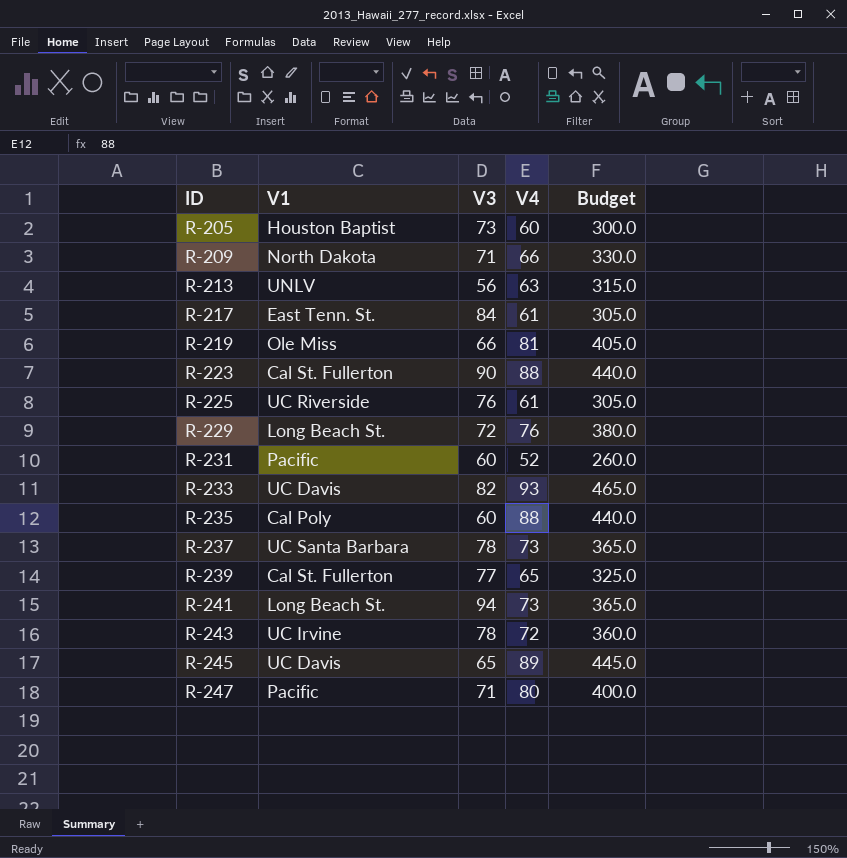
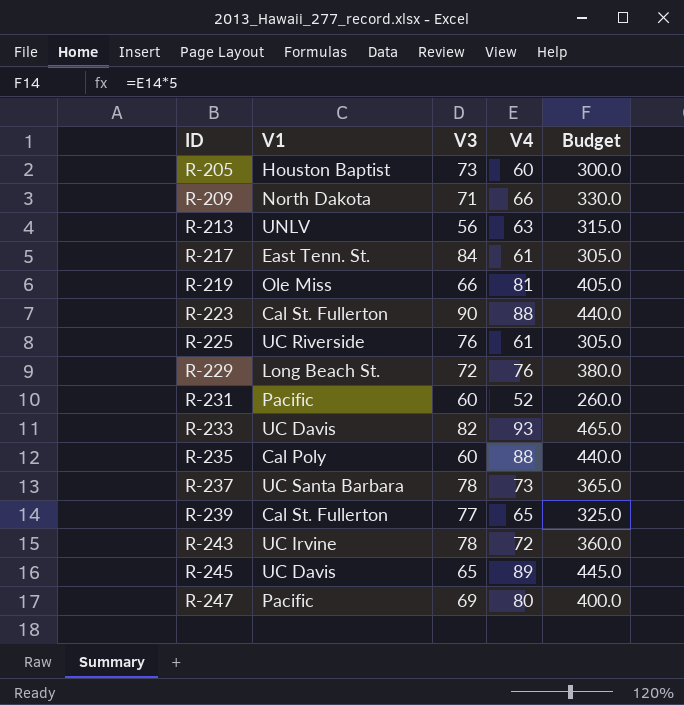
row R-241: Long Beach St. | 94 | 73 | 365.0 -> none
R-247 | V3: 71 -> 69

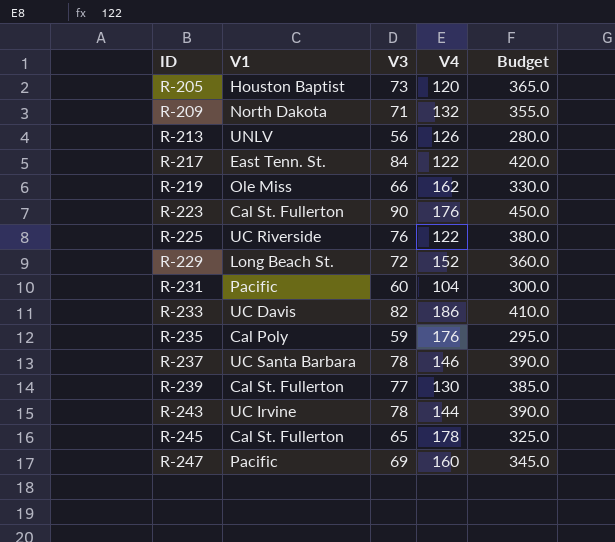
column Budget | formula: [V4] * 5 -> [V3] * 5
R-205 | V4: 60 -> 120
R-209 | V4: 66 -> 132
R-213 | V4: 63 -> 126
R-217 | V4: 61 -> 122
R-219 | V4: 81 -> 162
R-223 | V4: 88 -> 176
R-225 | V4: 61 -> 122
R-229 | V4: 76 -> 152
R-231 | V4: 52 -> 104
R-233 | V4: 93 -> 186
R-235 | V3: 60 -> 59
R-235 | V4: 88 -> 176
R-237 | V4: 73 -> 146
R-239 | V4: 65 -> 130
R-243 | V4: 72 -> 144
R-245 | V1: UC Davis -> Cal St. Fullerton
R-245 | V4: 89 -> 178
R-247 | V4: 80 -> 160

